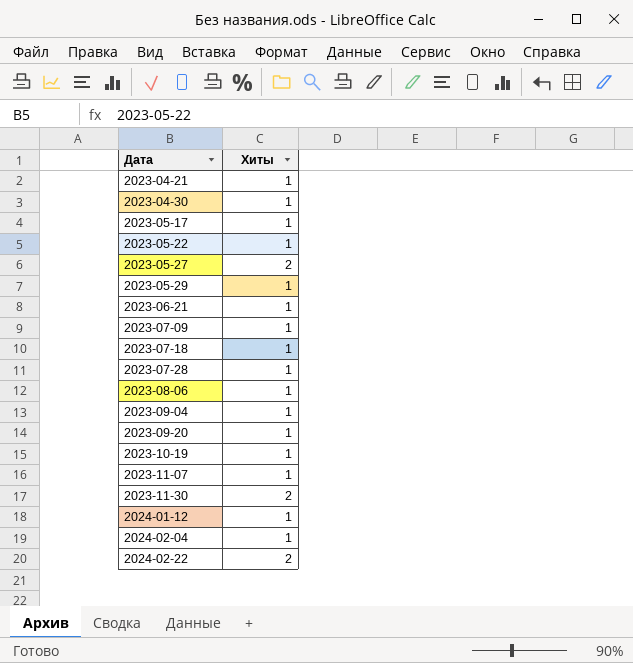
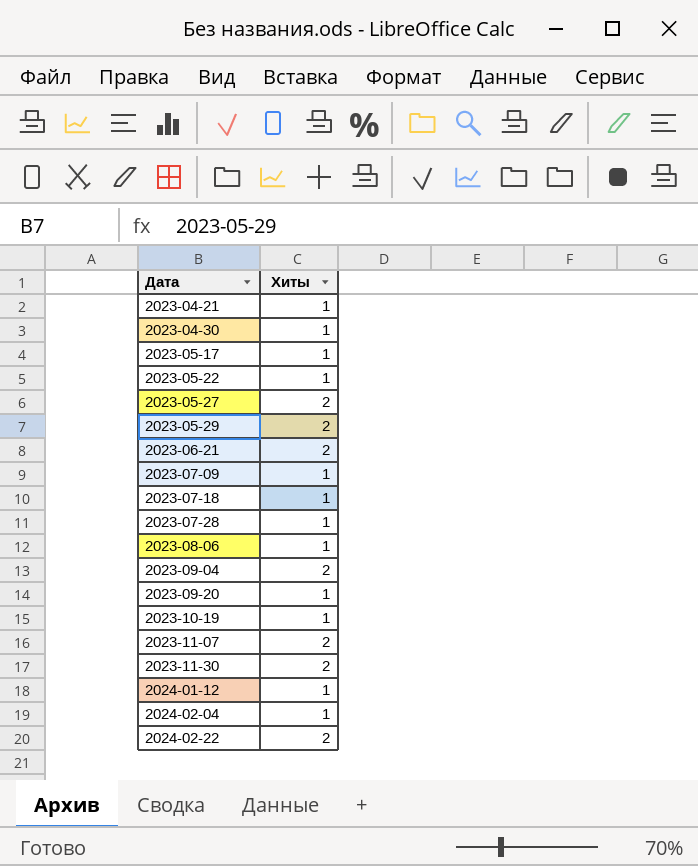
2023-05-29 | Хиты: 1 -> 2
2023-06-21 | Хиты: 1 -> 2
2023-09-04 | Хиты: 1 -> 2
2023-11-07 | Хиты: 1 -> 2

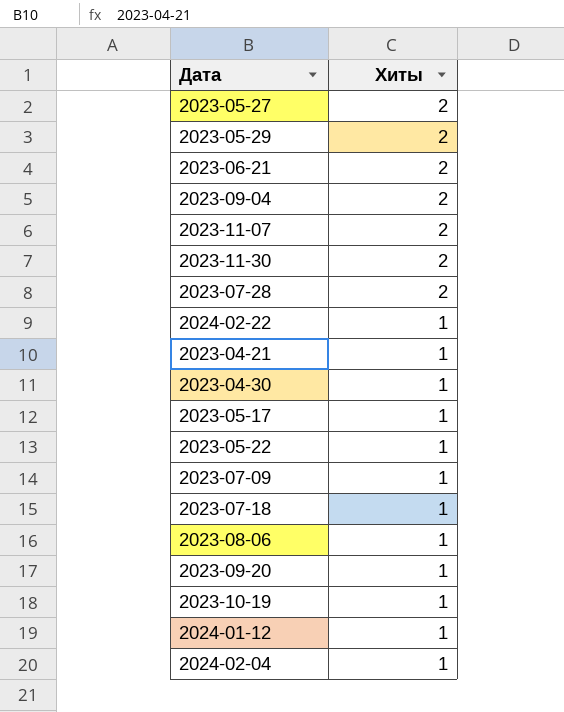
row order: Дата ascending -> Хиты descending
2023-07-28 | Хиты: 1 -> 2
2024-02-22 | Хиты: 2 -> 1

